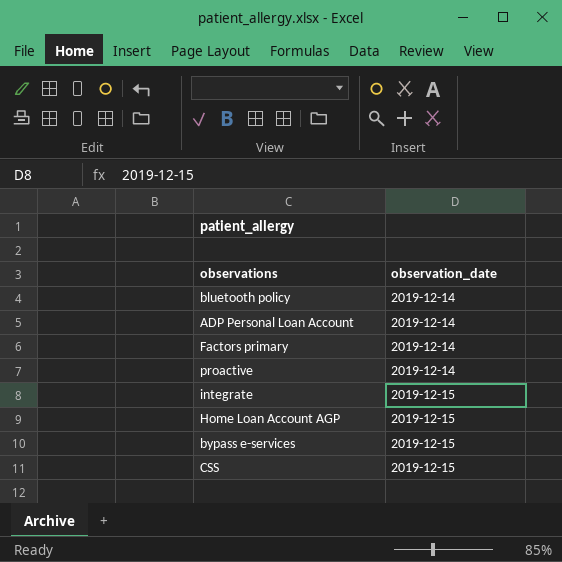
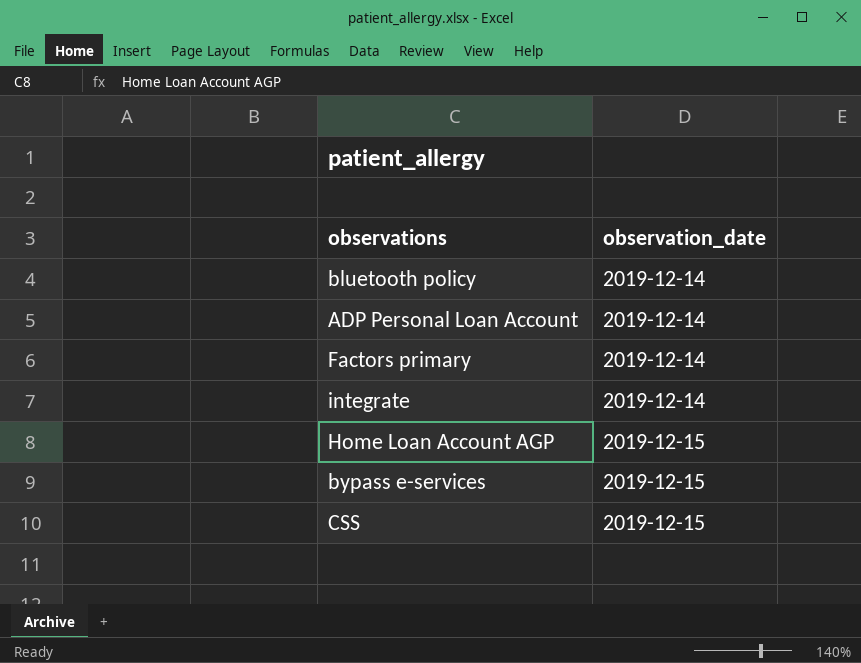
row proactive: 2019-12-14 -> none
integrate | observation_date: 2019-12-15 -> 2019-12-14

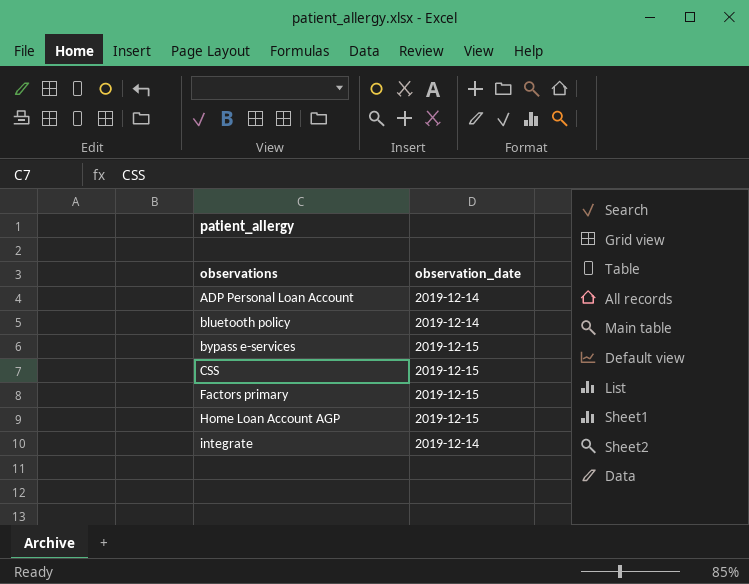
row order: observation_date ascending -> observations ascending
Factors primary | observation_date: 2019-12-14 -> 2019-12-15

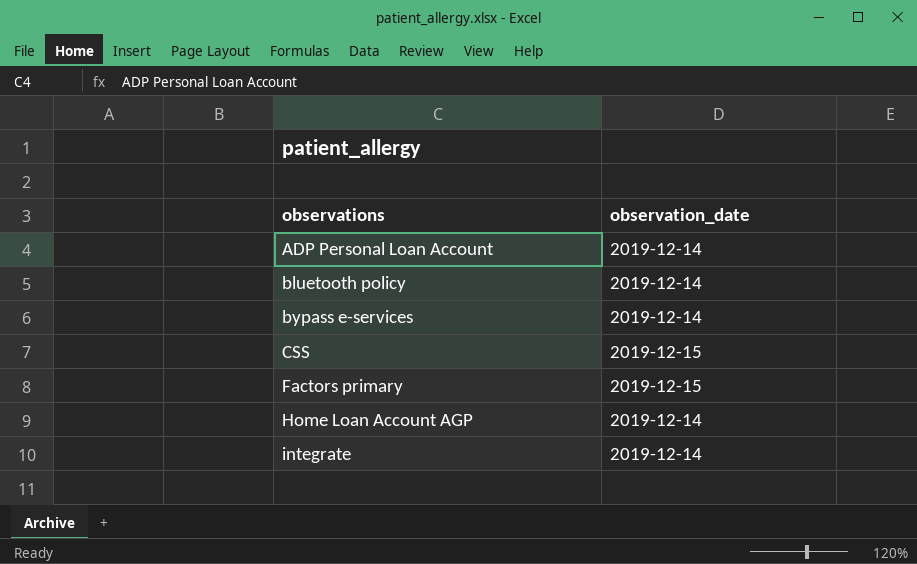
bypass e-services | observation_date: 2019-12-15 -> 2019-12-14
Home Loan Account AGP | observation_date: 2019-12-15 -> 2019-12-14

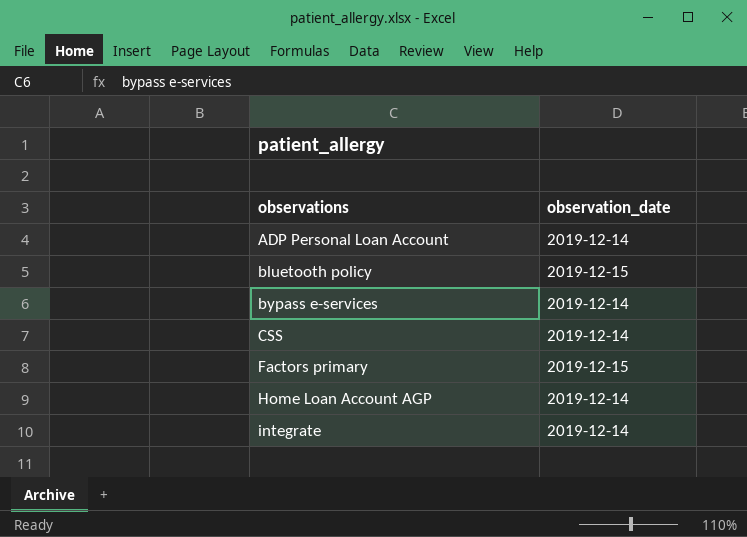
bluetooth policy | observation_date: 2019-12-14 -> 2019-12-15
CSS | observation_date: 2019-12-15 -> 2019-12-14

